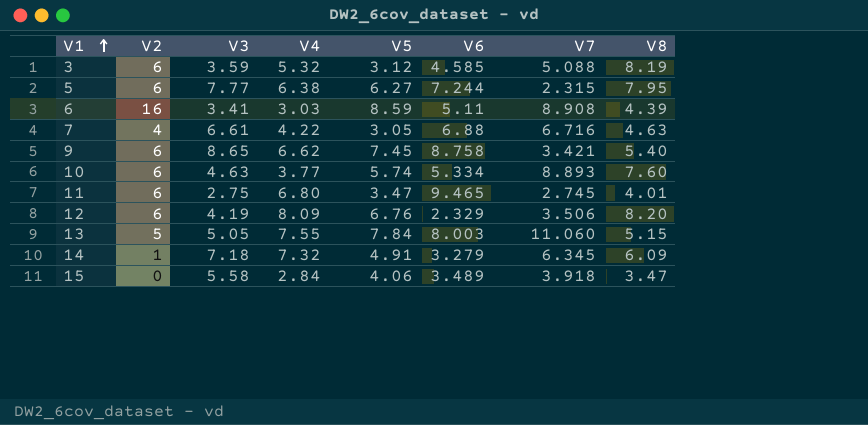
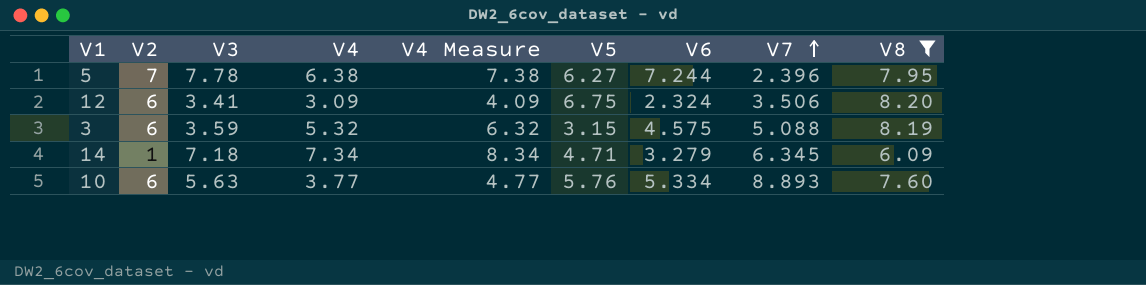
filter: none -> V8 >= 6.09
row order: V1 ascending -> V7 ascending
column V4 Measure | formula: none -> [V4] + 1
5 | V2: 6 -> 7
5 | V3: 7.77 -> 7.78
5 | V7: 2.315 -> 2.396
12 | V3: 4.19 -> 3.41
12 | V4: 8.09 -> 3.09
12 | V5: 6.76 -> 6.75
12 | V6: 2.329 -> 2.324
3 | V5: 3.12 -> 3.15
3 | V6: 4.585 -> 4.575
14 | V4: 7.32 -> 7.34
14 | V5: 4.91 -> 4.71
10 | V3: 4.63 -> 5.63
10 | V5: 5.74 -> 5.76

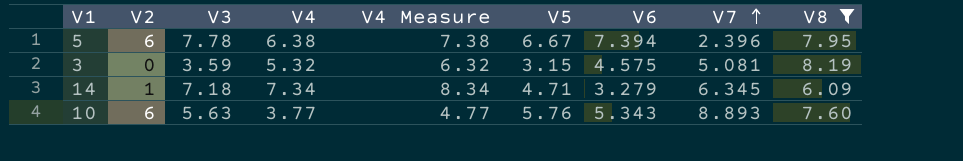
row 12: 6 | 3.41 | 3.09 | 4.09 | 6.75 | 2.324 | 3.506 | 8.20 -> none
5 | V2: 7 -> 6
5 | V5: 6.27 -> 6.67
5 | V6: 7.244 -> 7.394
3 | V2: 6 -> 0
3 | V7: 5.088 -> 5.081
10 | V6: 5.334 -> 5.343

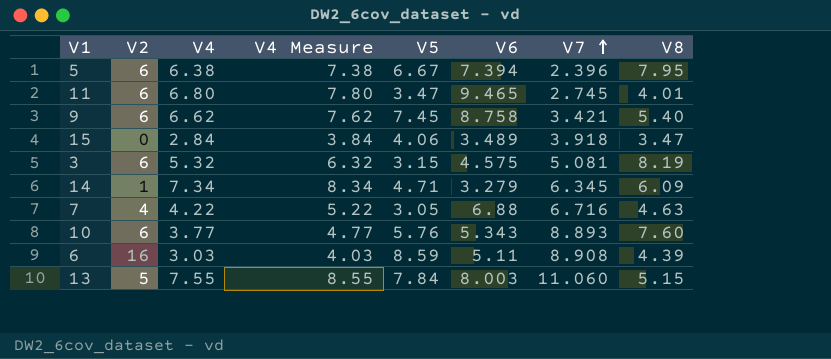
filter: V8 >= 6.09 -> none
column V3 | position: 3 -> none
3 | V2: 0 -> 6

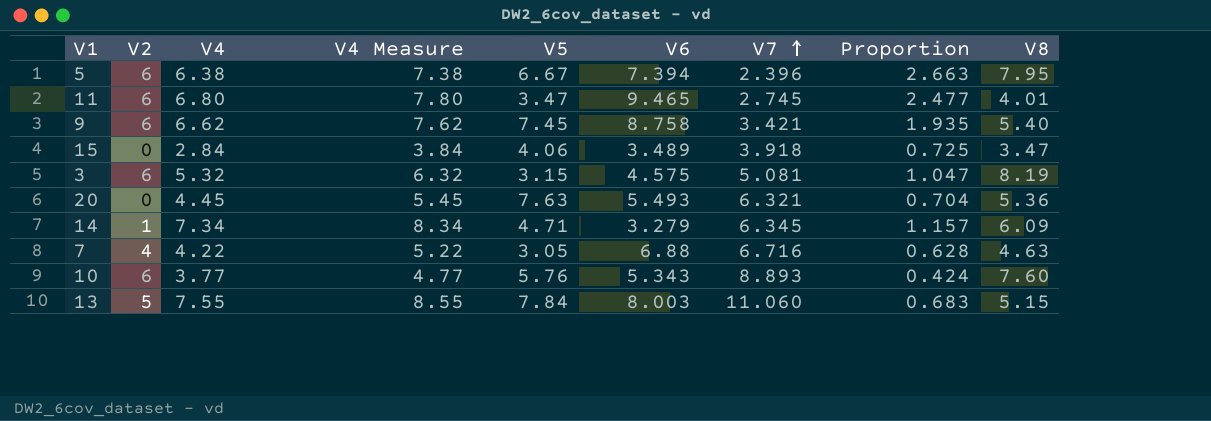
column Proportion | formula: none -> [V4] / [V7]
row 6: 16 | 3.03 | 4.03 | 8.59 | 5.11 | 8.908 | 4.39 -> none
row 20: none -> 0 | 4.45 | 5.45 | 7.63 | 5.493 | 6.321 | 0.704 | 5.36

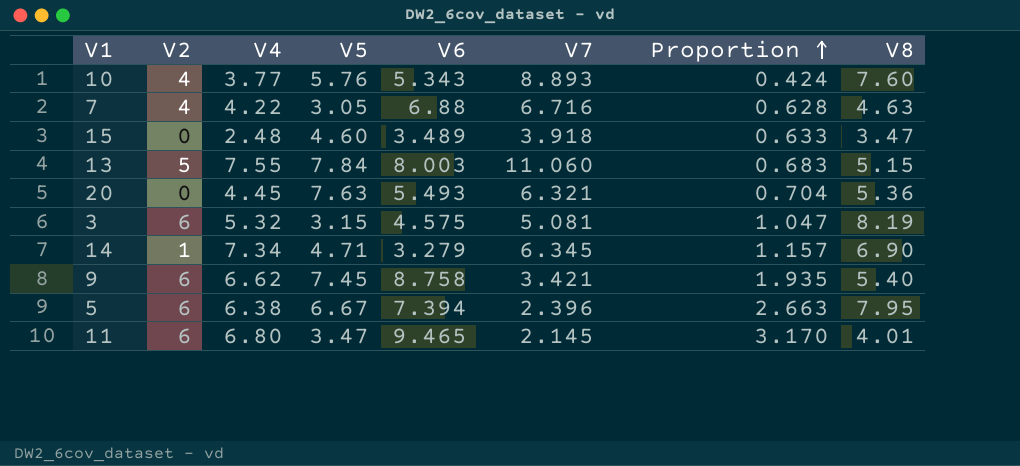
row order: V7 ascending -> Proportion ascending
column V4 Measure | formula: [V4] + 1 -> none
10 | V2: 6 -> 4
15 | V4: 2.84 -> 2.48
15 | V5: 4.06 -> 4.60
15 | Proportion: 0.725 -> 0.633
14 | V8: 6.09 -> 6.90
11 | V7: 2.745 -> 2.145
11 | Proportion: 2.477 -> 3.170

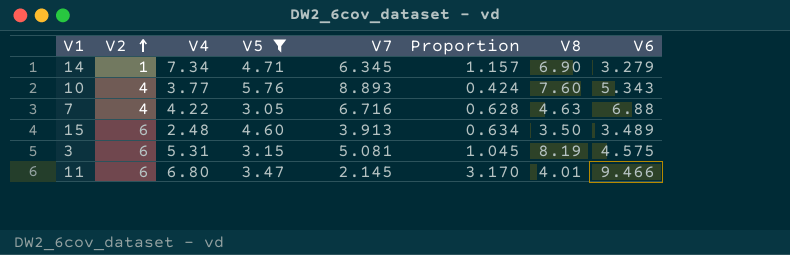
filter: none -> V5 <= 5.76
row order: Proportion ascending -> V2 ascending
column V6 | position: 5 -> 8
15 | V2: 0 -> 6
15 | V7: 3.918 -> 3.913
15 | Proportion: 0.633 -> 0.634
15 | V8: 3.47 -> 3.50
3 | V4: 5.32 -> 5.31
3 | Proportion: 1.047 -> 1.045
11 | V6: 9.465 -> 9.466

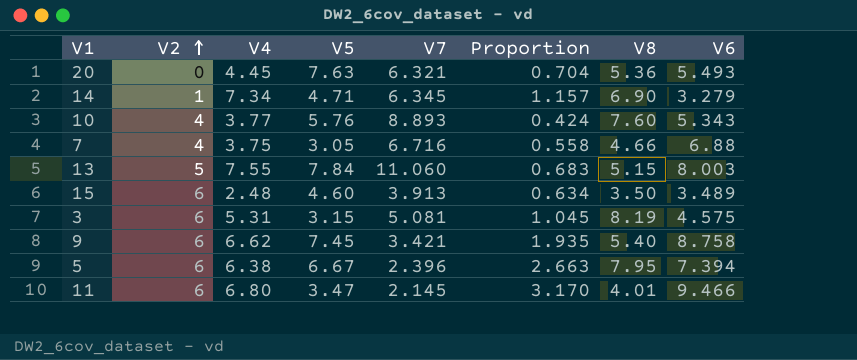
filter: V5 <= 5.76 -> none
7 | V4: 4.22 -> 3.75
7 | Proportion: 0.628 -> 0.558
7 | V8: 4.63 -> 4.66

